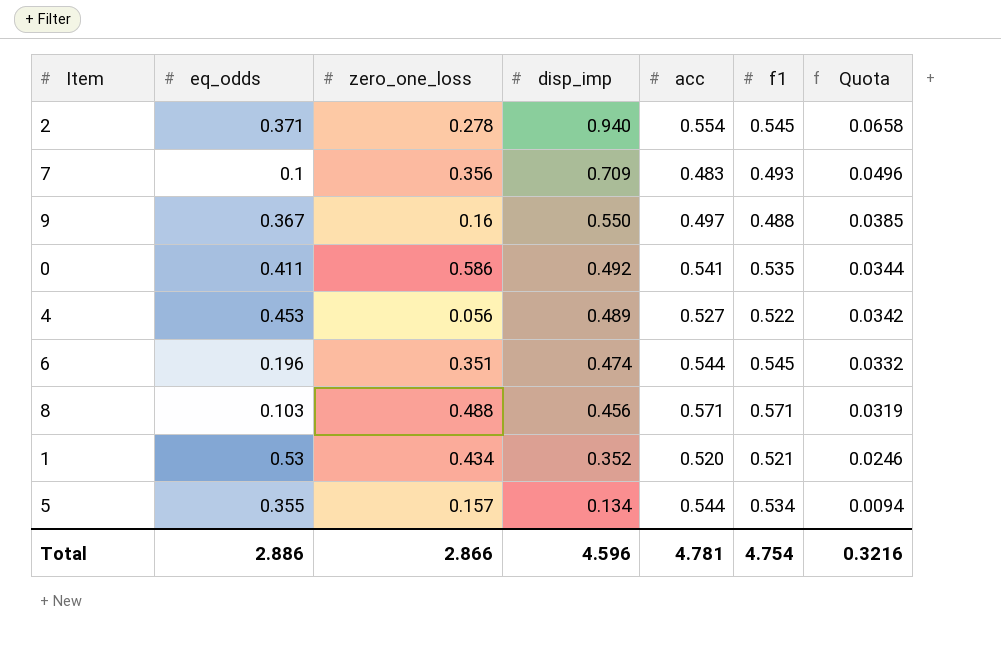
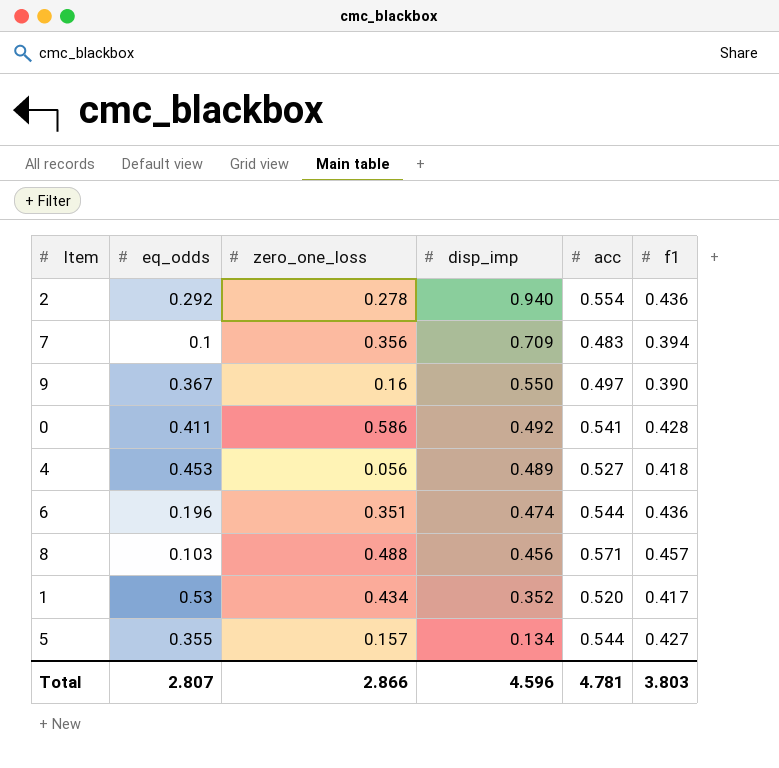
column Quota | formula: [disp_imp] * 0.07 -> none
2 | eq_odds: 0.371 -> 0.292
2 | f1: 0.545 -> 0.436
7 | f1: 0.493 -> 0.394
9 | f1: 0.488 -> 0.390
0 | f1: 0.535 -> 0.428
4 | f1: 0.522 -> 0.418
6 | f1: 0.545 -> 0.436
8 | f1: 0.571 -> 0.457
1 | f1: 0.521 -> 0.417
5 | f1: 0.534 -> 0.427
Total | eq_odds: 2.886 -> 2.807
Total | f1: 4.754 -> 3.803

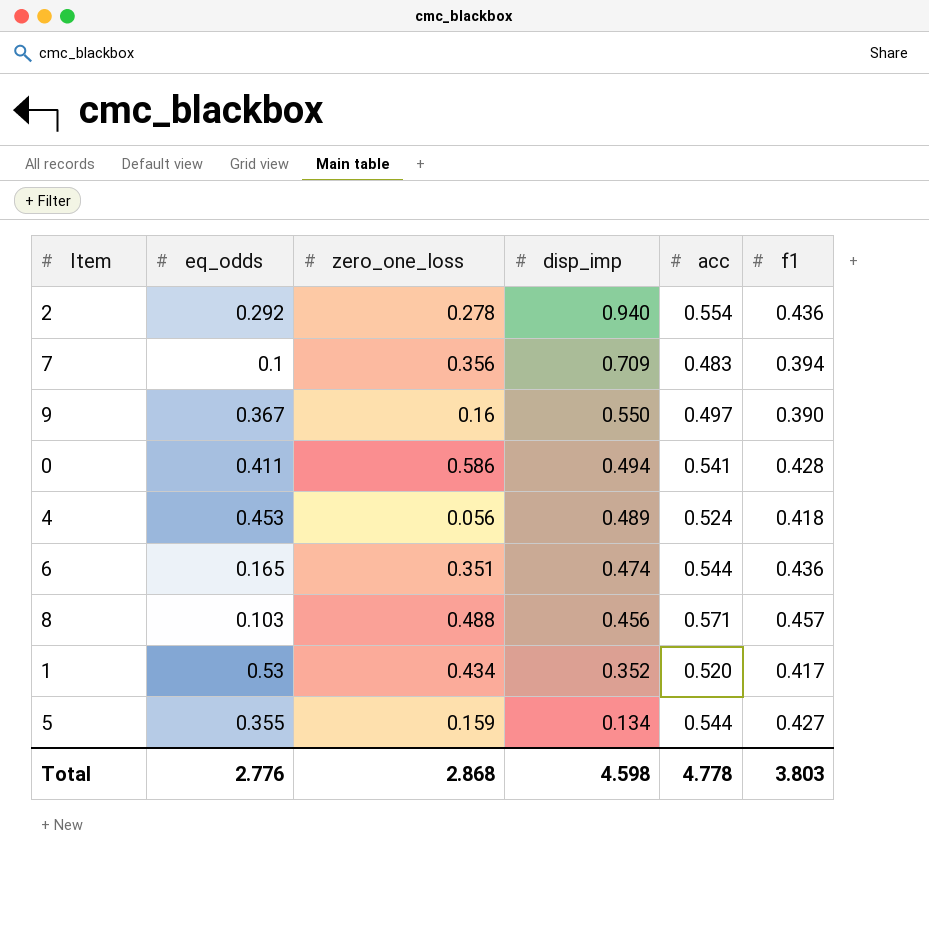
0 | disp_imp: 0.492 -> 0.494
4 | acc: 0.527 -> 0.524
6 | eq_odds: 0.196 -> 0.165
5 | zero_one_loss: 0.157 -> 0.159
Total | eq_odds: 2.807 -> 2.776
Total | zero_one_loss: 2.866 -> 2.868
Total | disp_imp: 4.596 -> 4.598
Total | acc: 4.781 -> 4.778

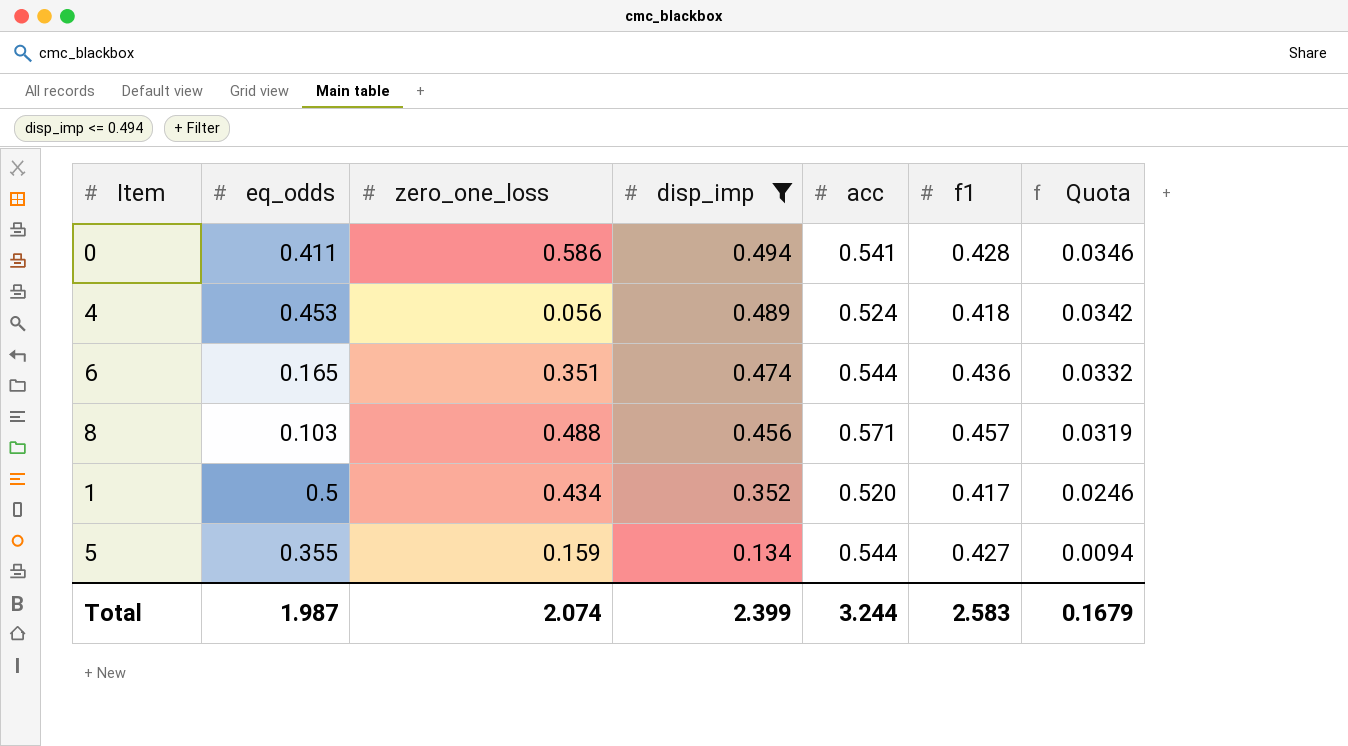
filter: none -> disp_imp <= 0.494
column Quota | formula: none -> [disp_imp] * 0.07
1 | eq_odds: 0.53 -> 0.5
Total | eq_odds: 2.776 -> 1.987
Total | zero_one_loss: 2.868 -> 2.074
Total | disp_imp: 4.598 -> 2.399
Total | acc: 4.778 -> 3.244
Total | f1: 3.803 -> 2.583

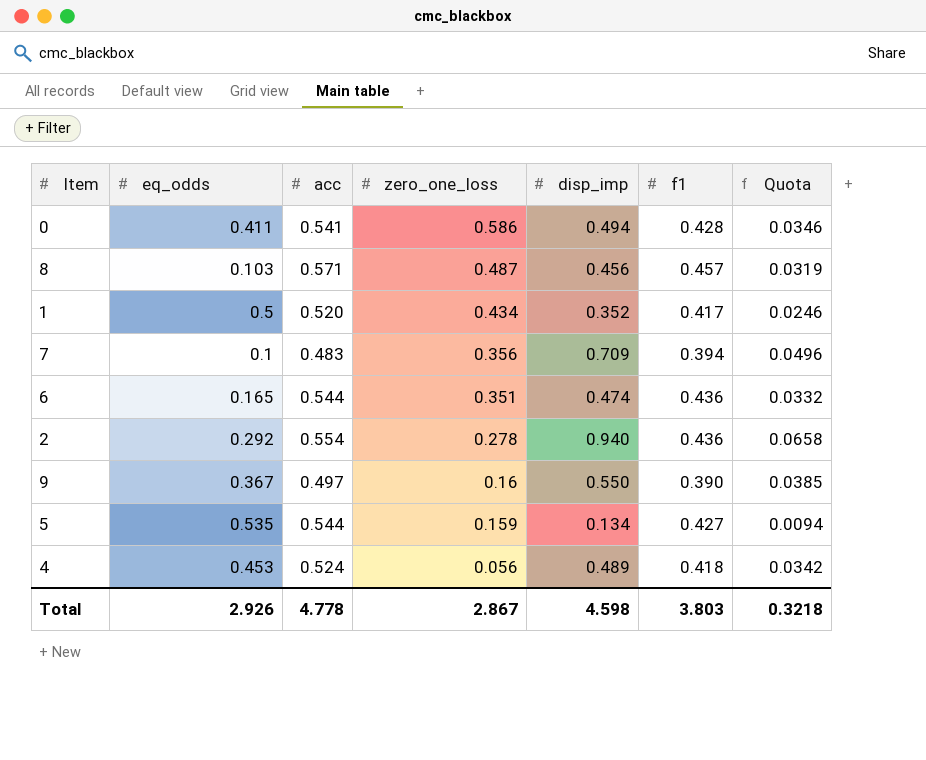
filter: disp_imp <= 0.494 -> none
row order: disp_imp descending -> zero_one_loss descending
column acc | position: 5 -> 3
8 | zero_one_loss: 0.488 -> 0.487
5 | eq_odds: 0.355 -> 0.535
Total | eq_odds: 1.987 -> 2.926
Total | acc: 3.244 -> 4.778
Total | zero_one_loss: 2.074 -> 2.867
Total | disp_imp: 2.399 -> 4.598
Total | f1: 2.583 -> 3.803
Total | Quota: 0.1679 -> 0.3218

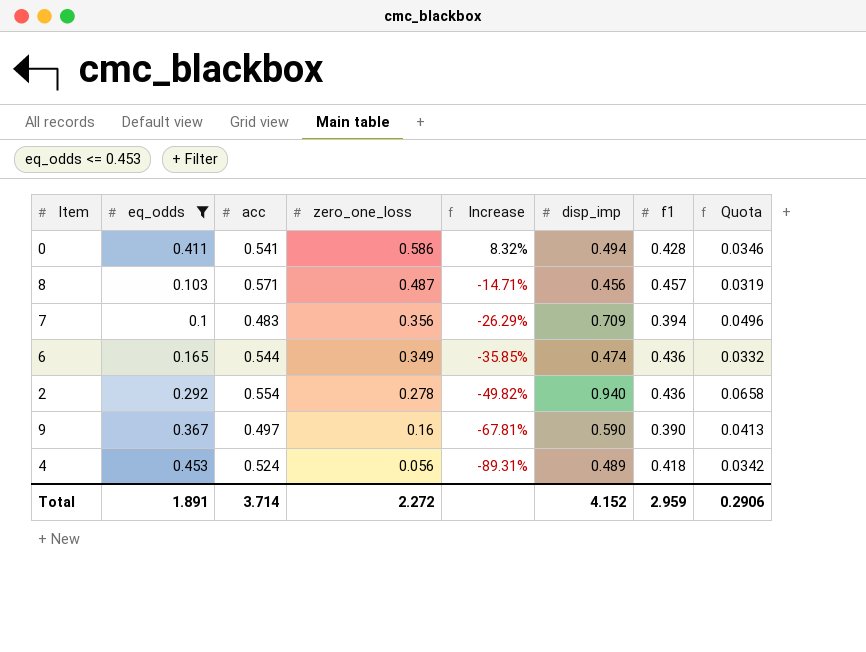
filter: none -> eq_odds <= 0.453
column Increase | formula: none -> ([zero_one_loss] - [acc]) / [acc]
6 | zero_one_loss: 0.351 -> 0.349
9 | disp_imp: 0.550 -> 0.590
9 | Quota: 0.0385 -> 0.0413
Total | eq_odds: 2.926 -> 1.891
Total | acc: 4.778 -> 3.714
Total | zero_one_loss: 2.867 -> 2.272
Total | disp_imp: 4.598 -> 4.152
Total | f1: 3.803 -> 2.959
Total | Quota: 0.3218 -> 0.2906

